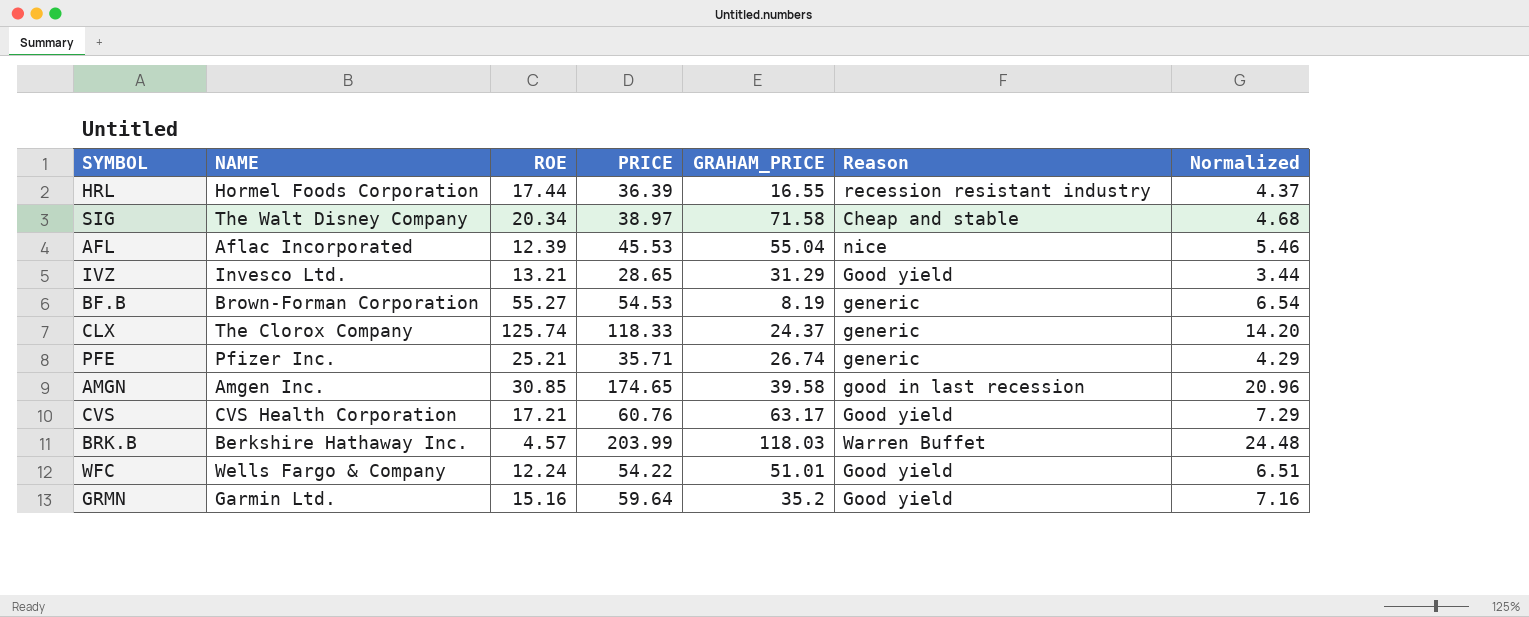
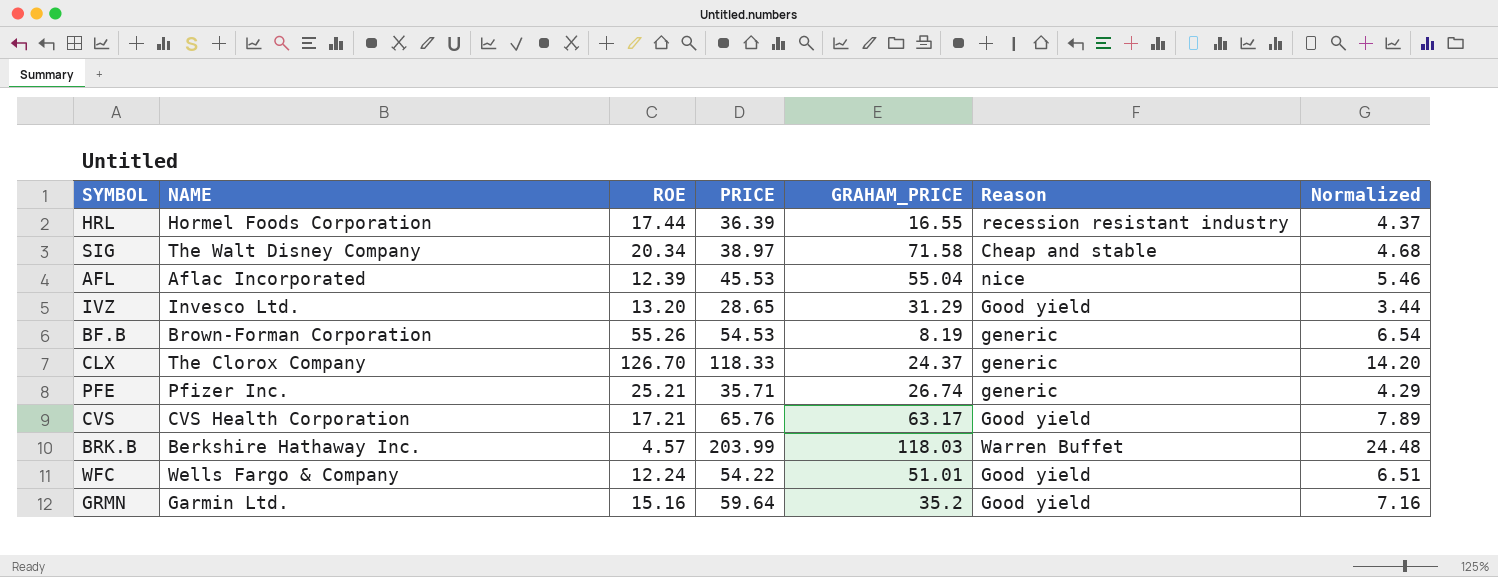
row AMGN: Amgen Inc. | 30.85 | 174.65 | 39.58 | good in last recession | 20.96 -> none
IVZ | ROE: 13.21 -> 13.20
BF.B | ROE: 55.27 -> 55.26
CLX | ROE: 125.74 -> 126.70
CVS | PRICE: 60.76 -> 65.76
CVS | Normalized: 7.29 -> 7.89

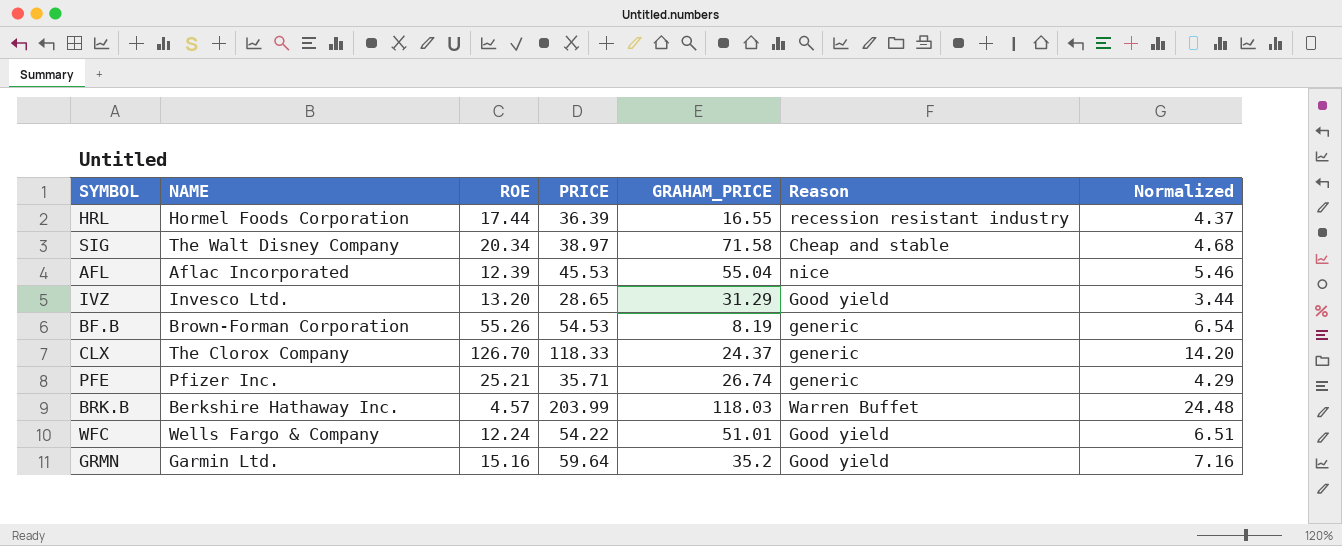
row CVS: CVS Health Corporation | 17.21 | 65.76 | 63.17 | Good yield | 7.89 -> none

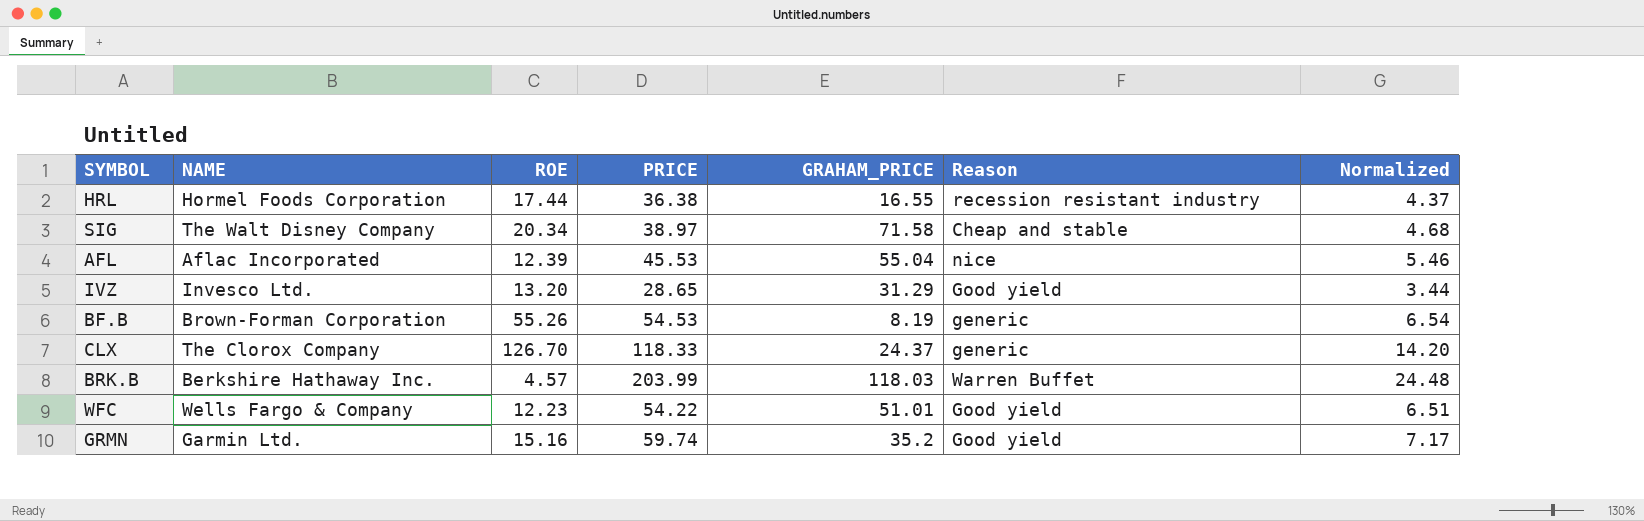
row PFE: Pfizer Inc. | 25.21 | 35.71 | 26.74 | generic | 4.29 -> none
HRL | PRICE: 36.39 -> 36.38
WFC | ROE: 12.24 -> 12.23
GRMN | PRICE: 59.64 -> 59.74
GRMN | Normalized: 7.16 -> 7.17

